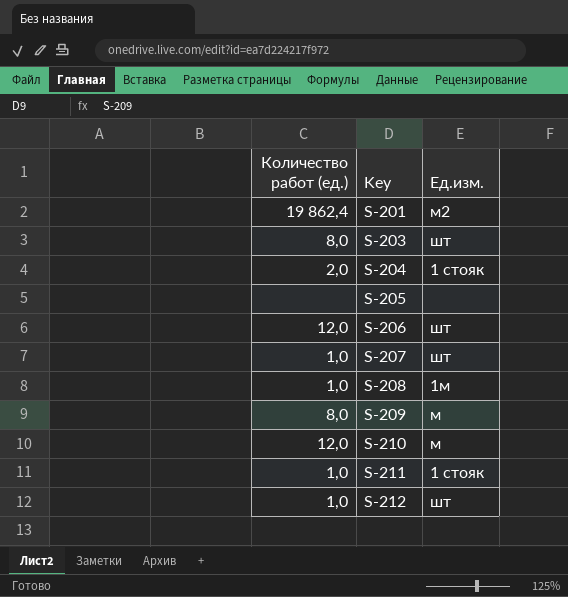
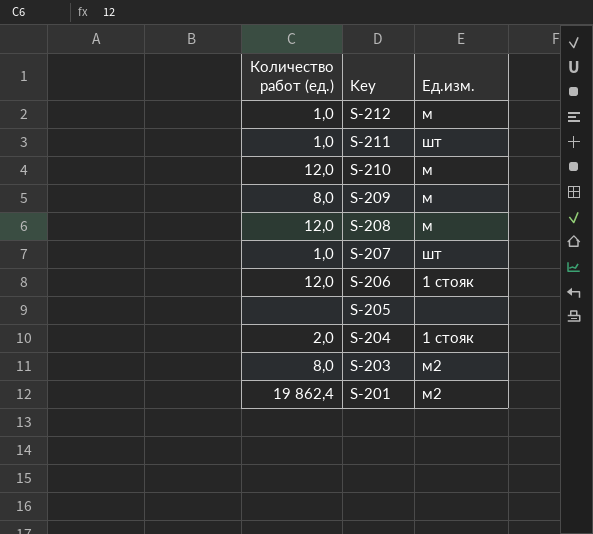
row order: Key ascending -> Key descending
S-212 | Ед.изм.: шт -> м
S-211 | Ед.изм.: 1 стояк -> шт
S-208 | Количество работ (ед.): 1,0 -> 12,0
S-208 | Ед.изм.: 1м -> м
S-206 | Ед.изм.: шт -> 1 стояк
S-203 | Ед.изм.: шт -> м2

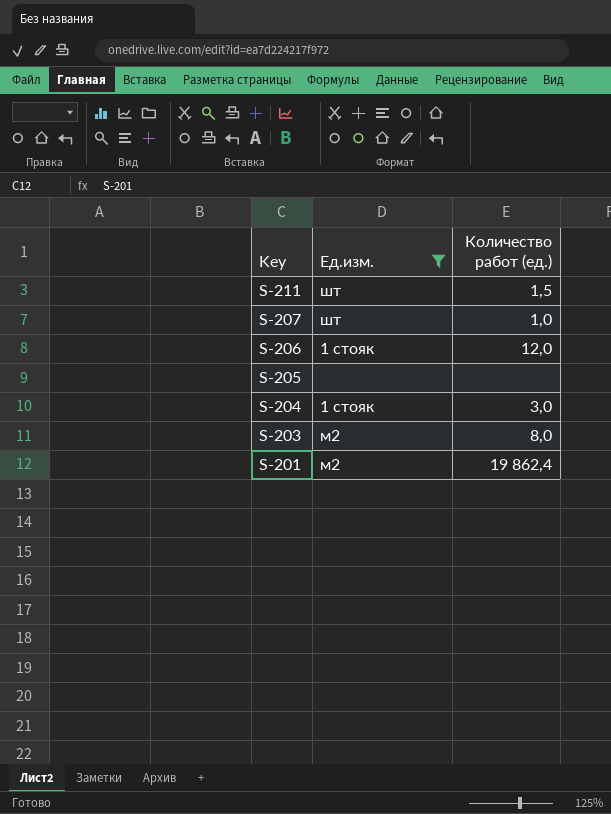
filter: none -> Ед.изм. != м
column Количество работ (ед.) | position: 1 -> 3
S-211 | Количество работ (ед.): 1,0 -> 1,5
S-204 | Количество работ (ед.): 2,0 -> 3,0

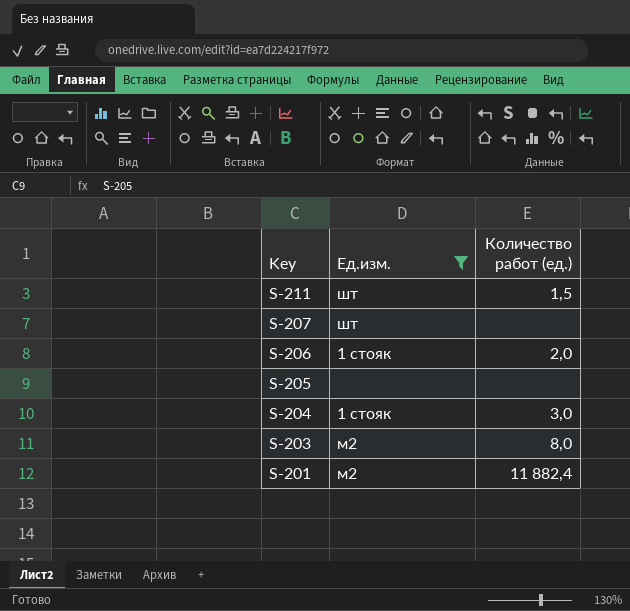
S-207 | Количество работ (ед.): 1,0 -> none
S-206 | Количество работ (ед.): 12,0 -> 2,0
S-201 | Количество работ (ед.): 19 862,4 -> 11 882,4

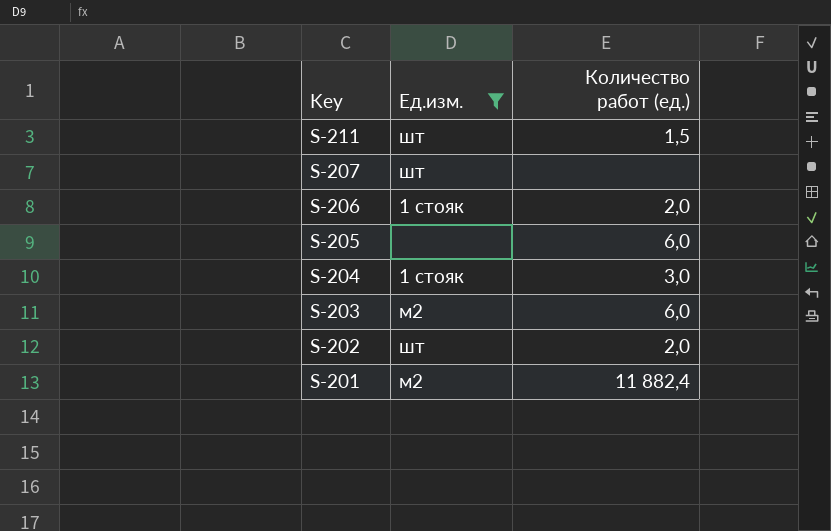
S-205 | Количество работ (ед.): none -> 6,0
S-203 | Количество работ (ед.): 8,0 -> 6,0
row S-202: none -> шт | 2,0

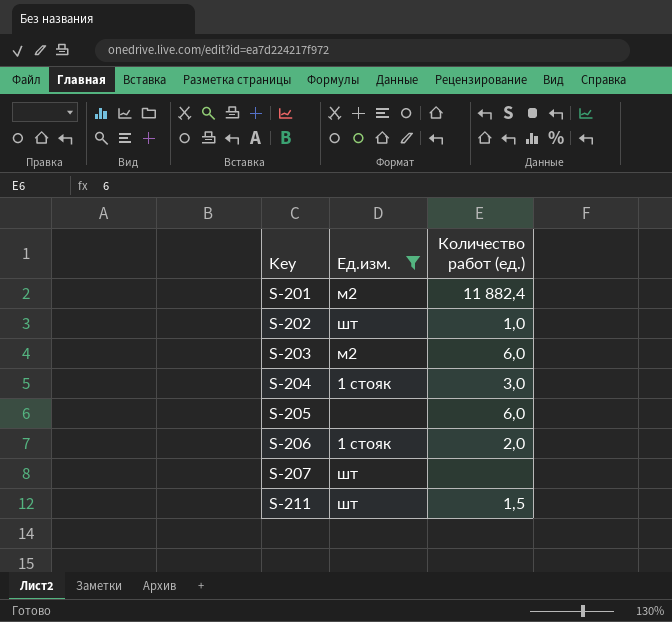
row order: Key descending -> Key ascending
S-202 | Количество работ (ед.): 2,0 -> 1,0

